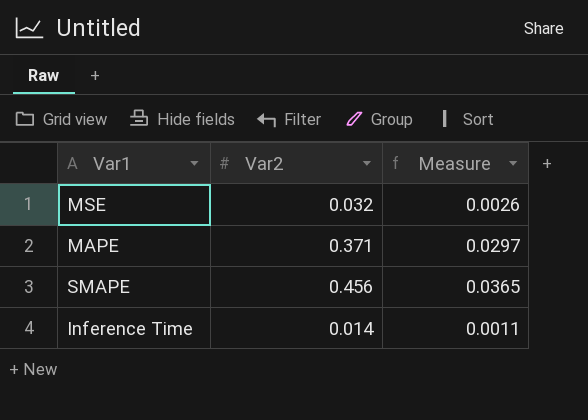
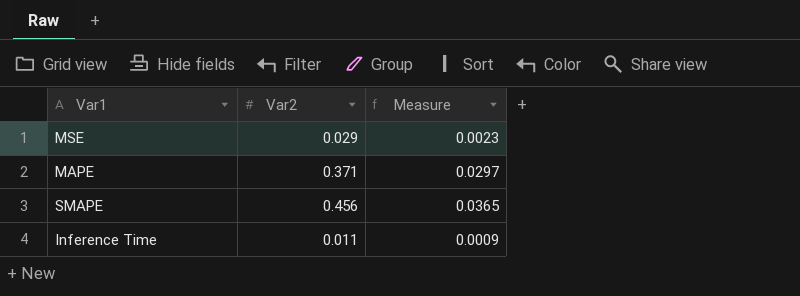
MSE | Var2: 0.032 -> 0.029
MSE | Measure: 0.0026 -> 0.0023
Inference Time | Var2: 0.014 -> 0.011
Inference Time | Measure: 0.0011 -> 0.0009

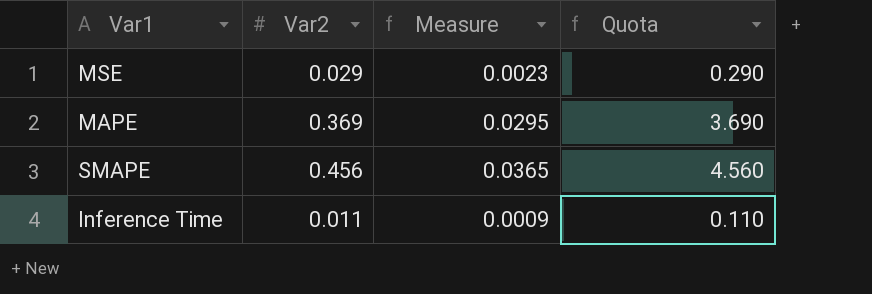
column Quota | formula: none -> [Var2] * 10
MAPE | Var2: 0.371 -> 0.369
MAPE | Measure: 0.0297 -> 0.0295

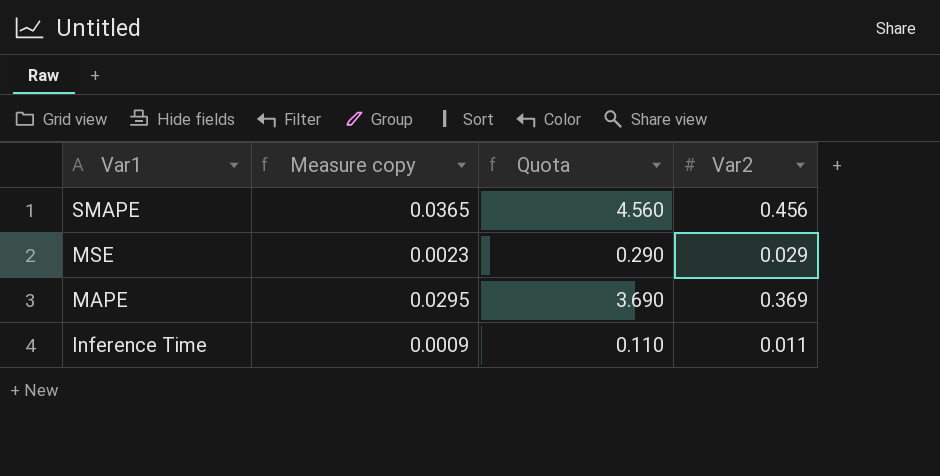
row order: none -> Var1 descending
column name: Measure -> Measure copy
column Var2 | position: 2 -> 4

